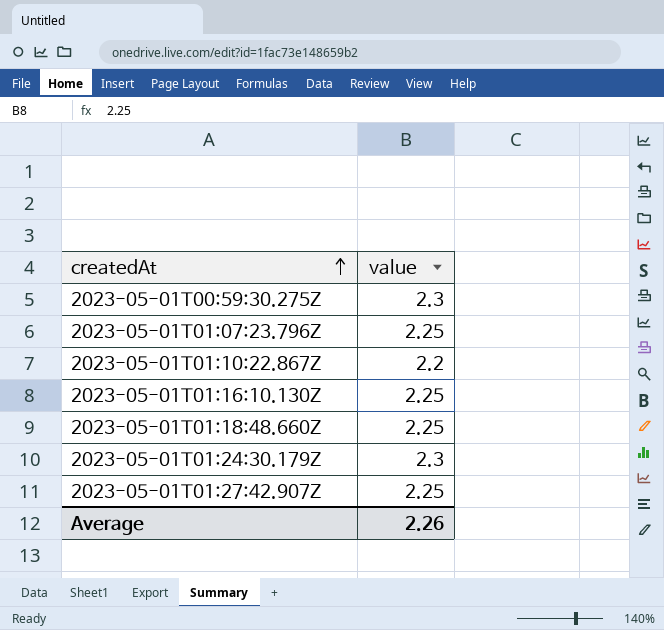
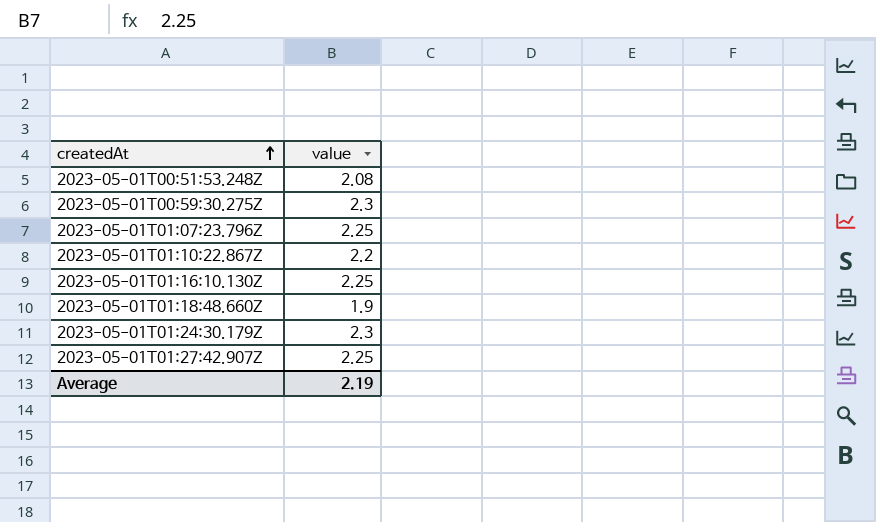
row 2023-05-01T00:51:53.248Z: none -> 2.08
2023-05-01T01:18:48.660Z | value: 2.25 -> 1.9
Average | value: 2.26 -> 2.19

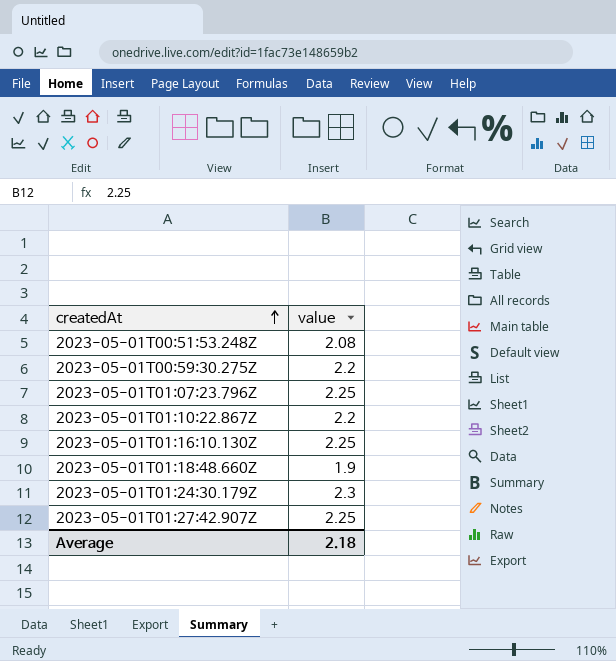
2023-05-01T00:59:30.275Z | value: 2.3 -> 2.2
Average | value: 2.19 -> 2.18

